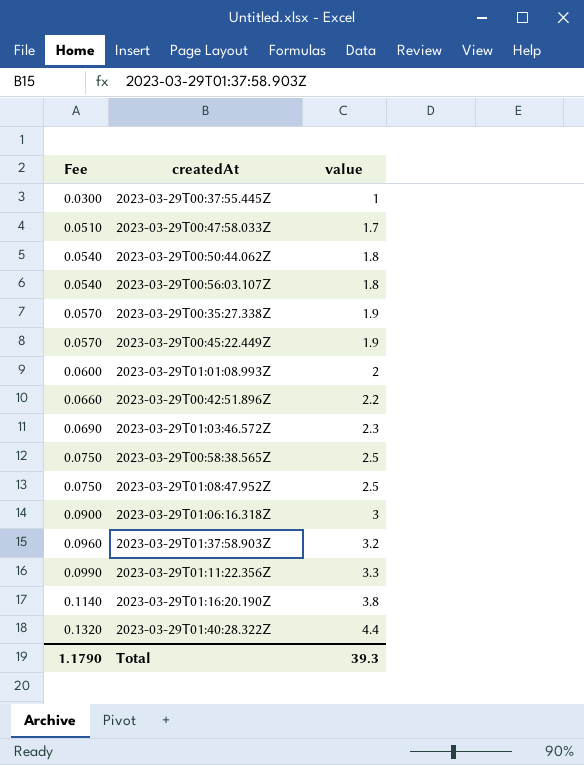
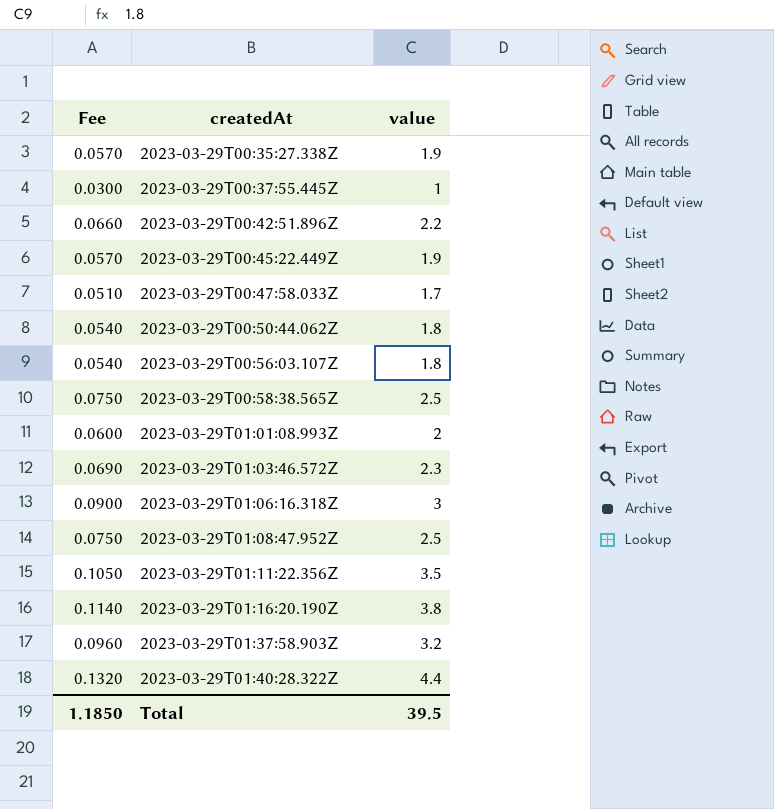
row order: Fee ascending -> createdAt ascending
2023-03-29T01:11:22.356Z | Fee: 0.0990 -> 0.1050
2023-03-29T01:11:22.356Z | value: 3.3 -> 3.5
Total | Fee: 1.1790 -> 1.1850
Total | value: 39.3 -> 39.5

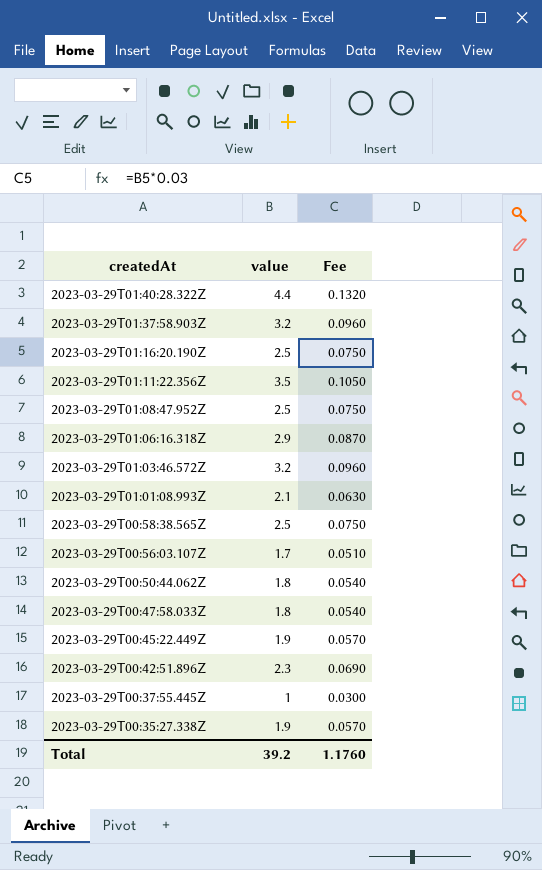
row order: createdAt ascending -> createdAt descending
column Fee | position: 1 -> 3
2023-03-29T01:16:20.190Z | value: 3.8 -> 2.5
2023-03-29T01:16:20.190Z | Fee: 0.1140 -> 0.0750
2023-03-29T01:06:16.318Z | value: 3 -> 2.9
2023-03-29T01:06:16.318Z | Fee: 0.0900 -> 0.0870
2023-03-29T01:03:46.572Z | value: 2.3 -> 3.2
2023-03-29T01:03:46.572Z | Fee: 0.0690 -> 0.0960
2023-03-29T01:01:08.993Z | value: 2 -> 2.1
2023-03-29T01:01:08.993Z | Fee: 0.0600 -> 0.0630
2023-03-29T00:56:03.107Z | value: 1.8 -> 1.7
2023-03-29T00:56:03.107Z | Fee: 0.0540 -> 0.0510
2023-03-29T00:47:58.033Z | value: 1.7 -> 1.8
2023-03-29T00:47:58.033Z | Fee: 0.0510 -> 0.0540
2023-03-29T00:42:51.896Z | value: 2.2 -> 2.3
2023-03-29T00:42:51.896Z | Fee: 0.0660 -> 0.0690
Total | value: 39.5 -> 39.2
Total | Fee: 1.1850 -> 1.1760

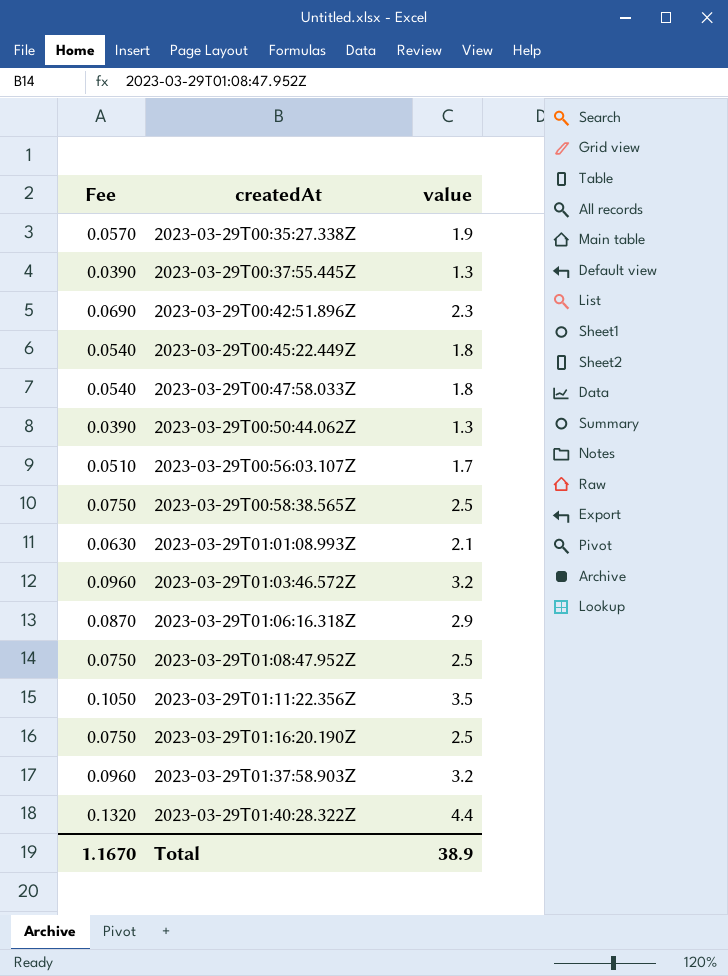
row order: createdAt descending -> createdAt ascending
column Fee | position: 3 -> 1
2023-03-29T00:37:55.445Z | Fee: 0.0300 -> 0.0390
2023-03-29T00:37:55.445Z | value: 1 -> 1.3
2023-03-29T00:45:22.449Z | Fee: 0.0570 -> 0.0540
2023-03-29T00:45:22.449Z | value: 1.9 -> 1.8
2023-03-29T00:50:44.062Z | Fee: 0.0540 -> 0.0390
2023-03-29T00:50:44.062Z | value: 1.8 -> 1.3
Total | Fee: 1.1760 -> 1.1670
Total | value: 39.2 -> 38.9

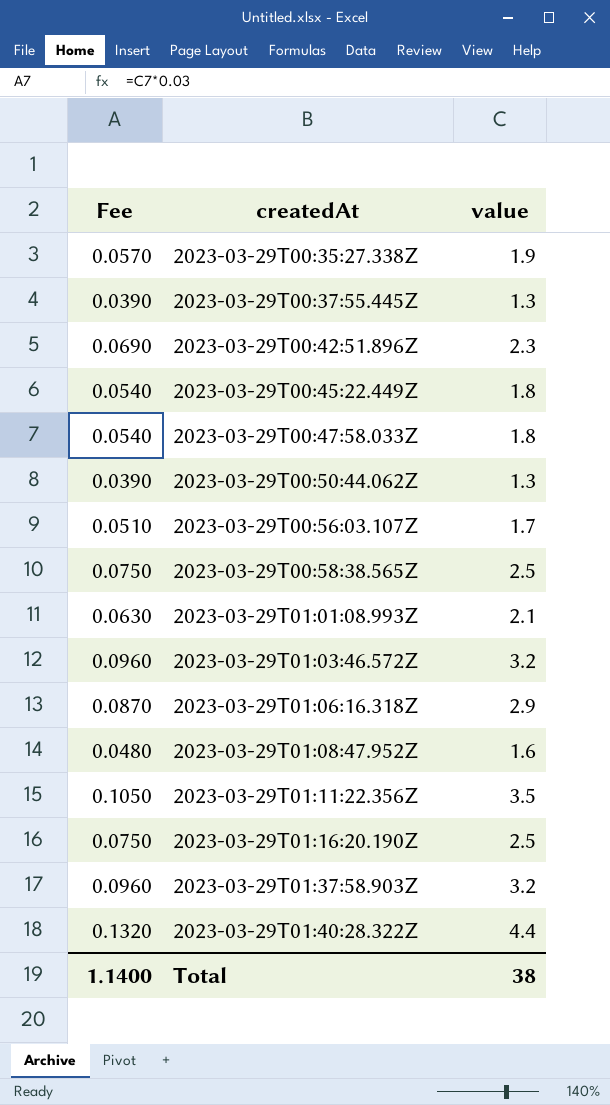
2023-03-29T01:08:47.952Z | Fee: 0.0750 -> 0.0480
2023-03-29T01:08:47.952Z | value: 2.5 -> 1.6
Total | Fee: 1.1670 -> 1.1400
Total | value: 38.9 -> 38

